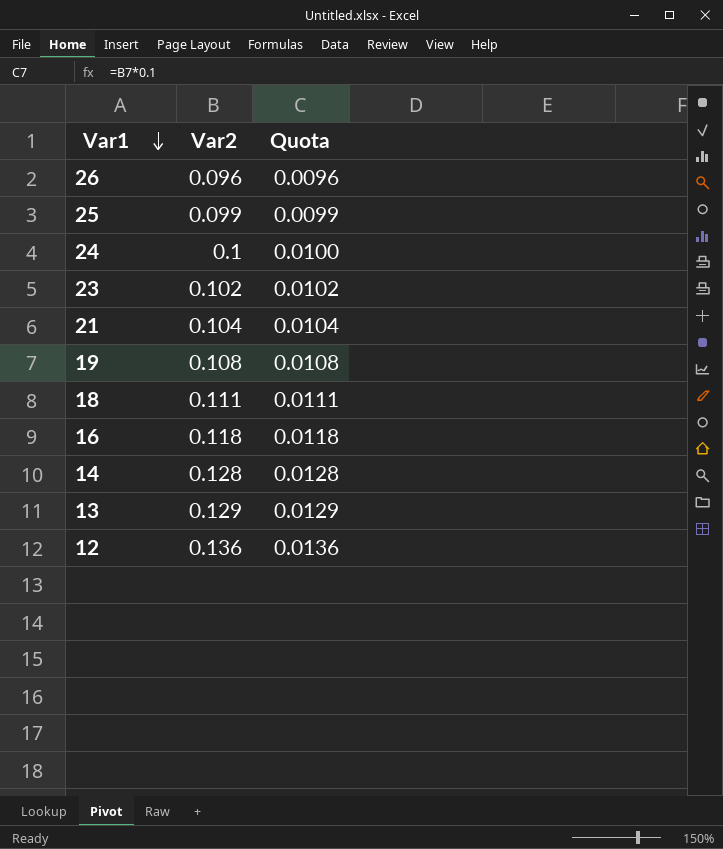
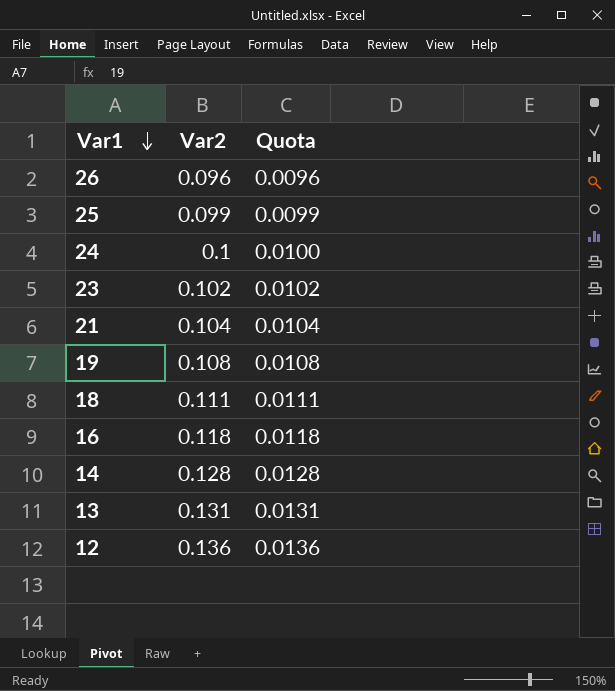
13 | Var2: 0.129 -> 0.131
13 | Quota: 0.0129 -> 0.0131

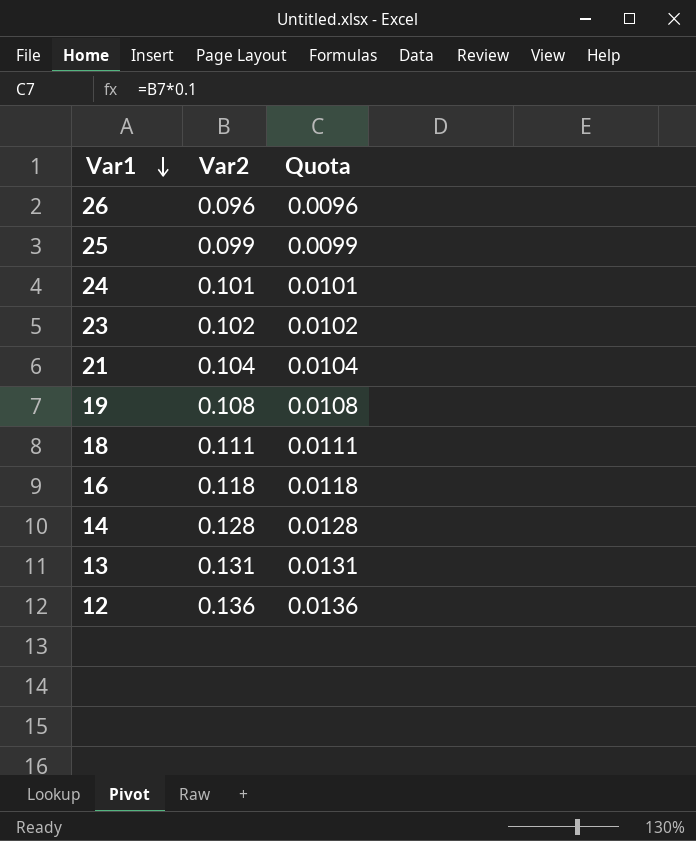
24 | Var2: 0.1 -> 0.101
24 | Quota: 0.0100 -> 0.0101

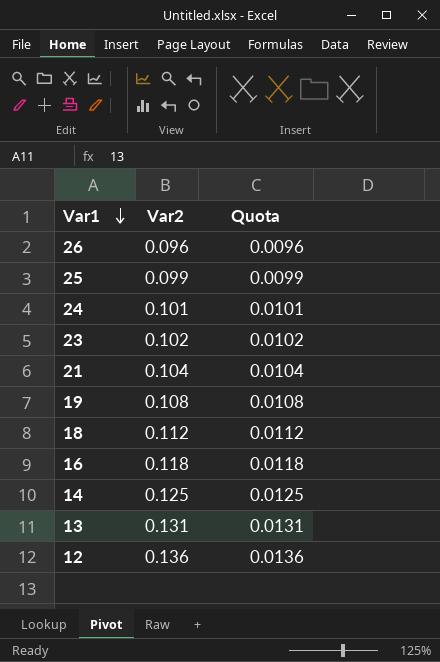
18 | Var2: 0.111 -> 0.112
18 | Quota: 0.0111 -> 0.0112
14 | Var2: 0.128 -> 0.125
14 | Quota: 0.0128 -> 0.0125

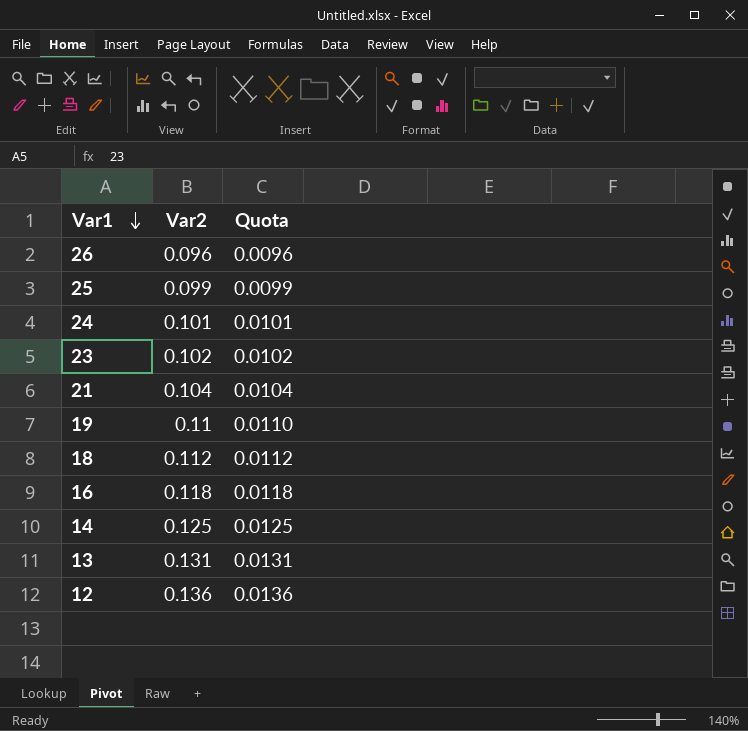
19 | Var2: 0.108 -> 0.11
19 | Quota: 0.0108 -> 0.0110

